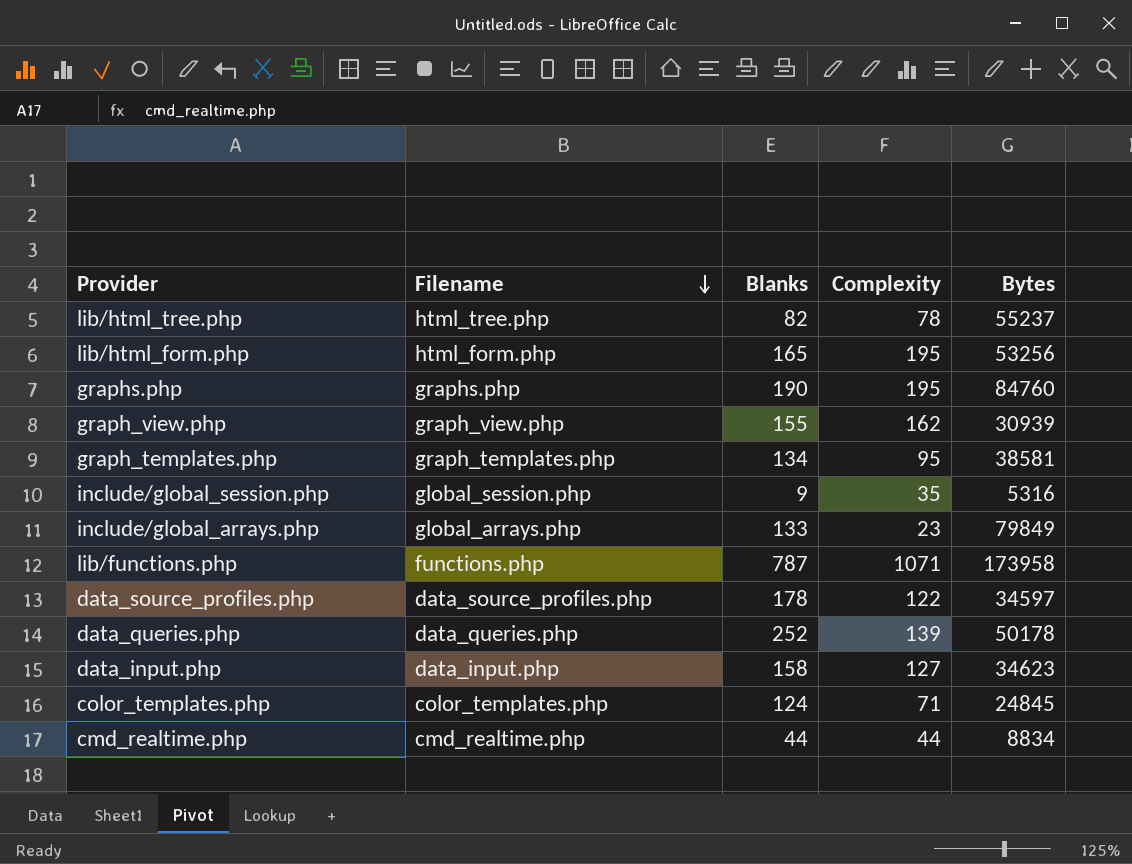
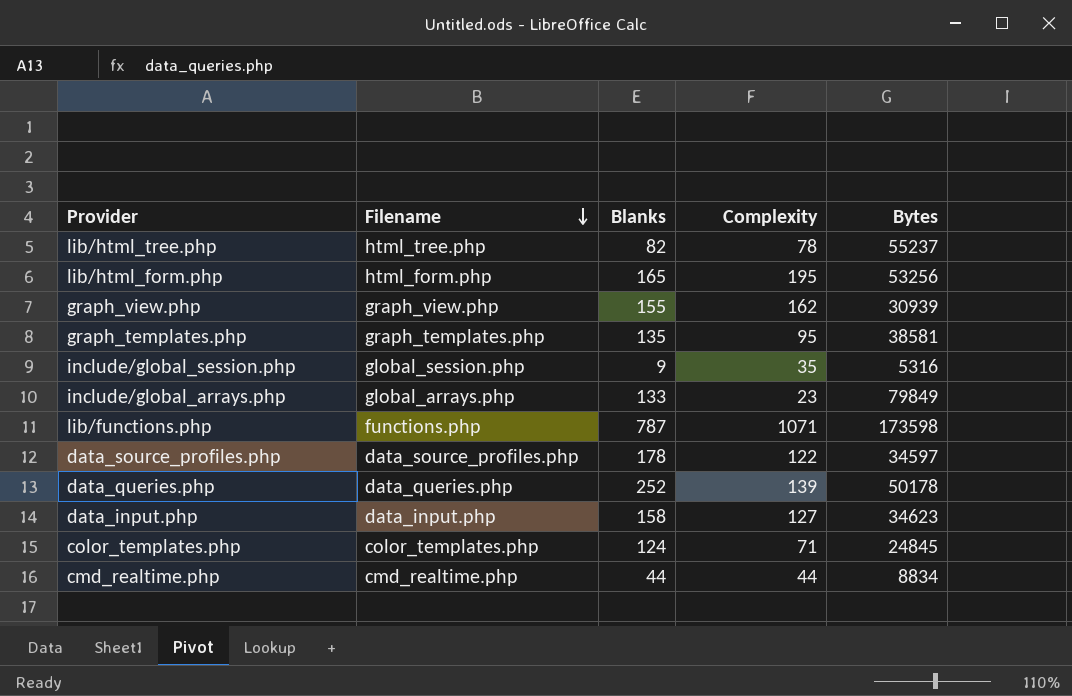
row graphs.php: graphs.php | 190 | 195 | 84760 -> none
graph_templates.php | Blanks: 134 -> 135
lib/functions.php | Bytes: 173958 -> 173598

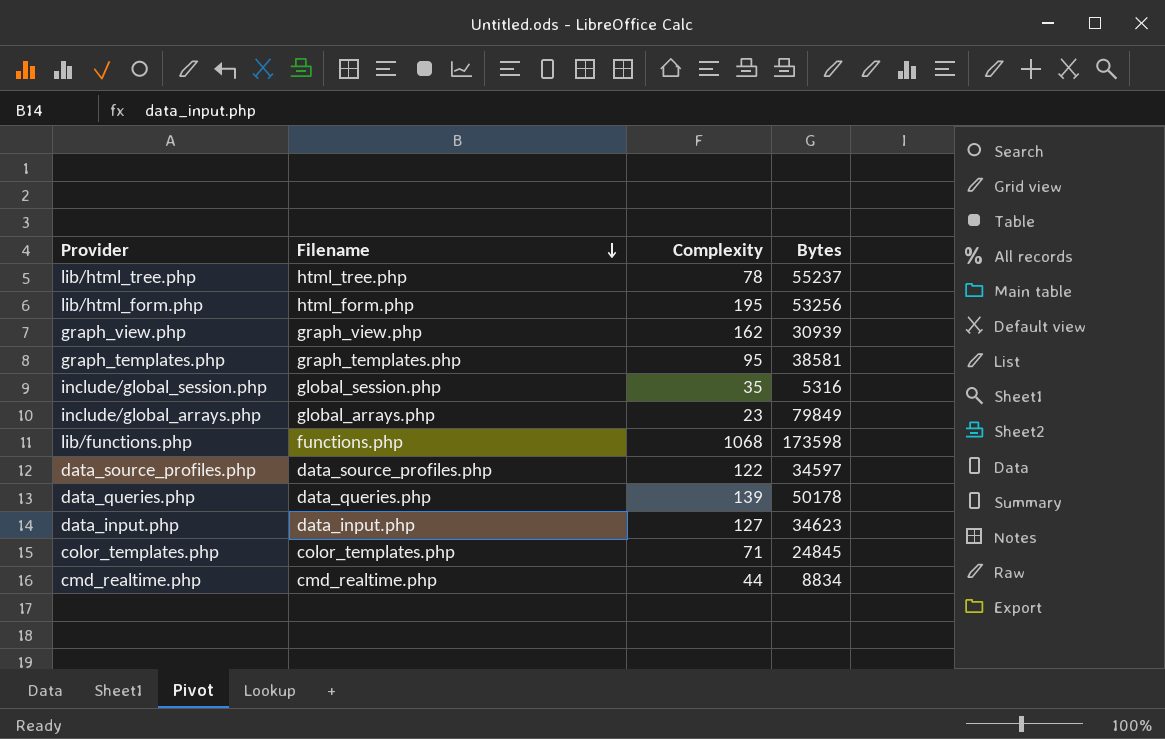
column Blanks | position: 3 -> none
lib/functions.php | Complexity: 1071 -> 1068

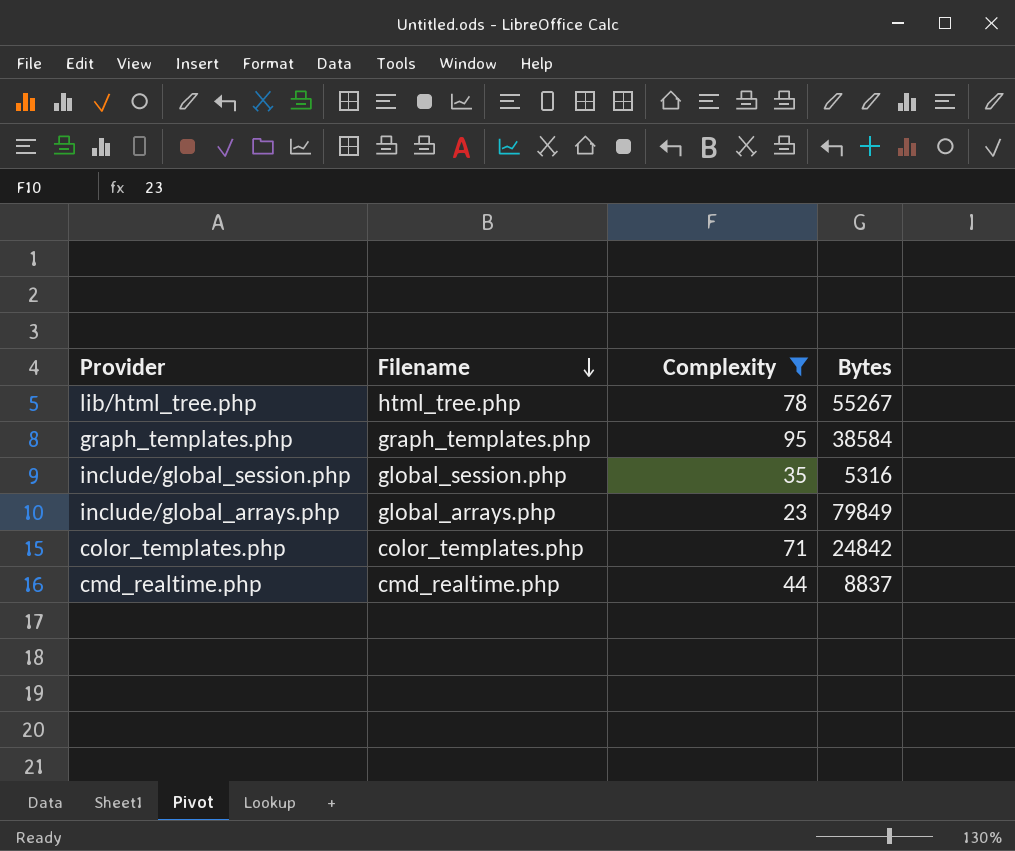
filter: none -> Complexity <= 95
lib/html_tree.php | Bytes: 55237 -> 55267
graph_templates.php | Bytes: 38581 -> 38584
color_templates.php | Bytes: 24845 -> 24842
cmd_realtime.php | Bytes: 8834 -> 8837

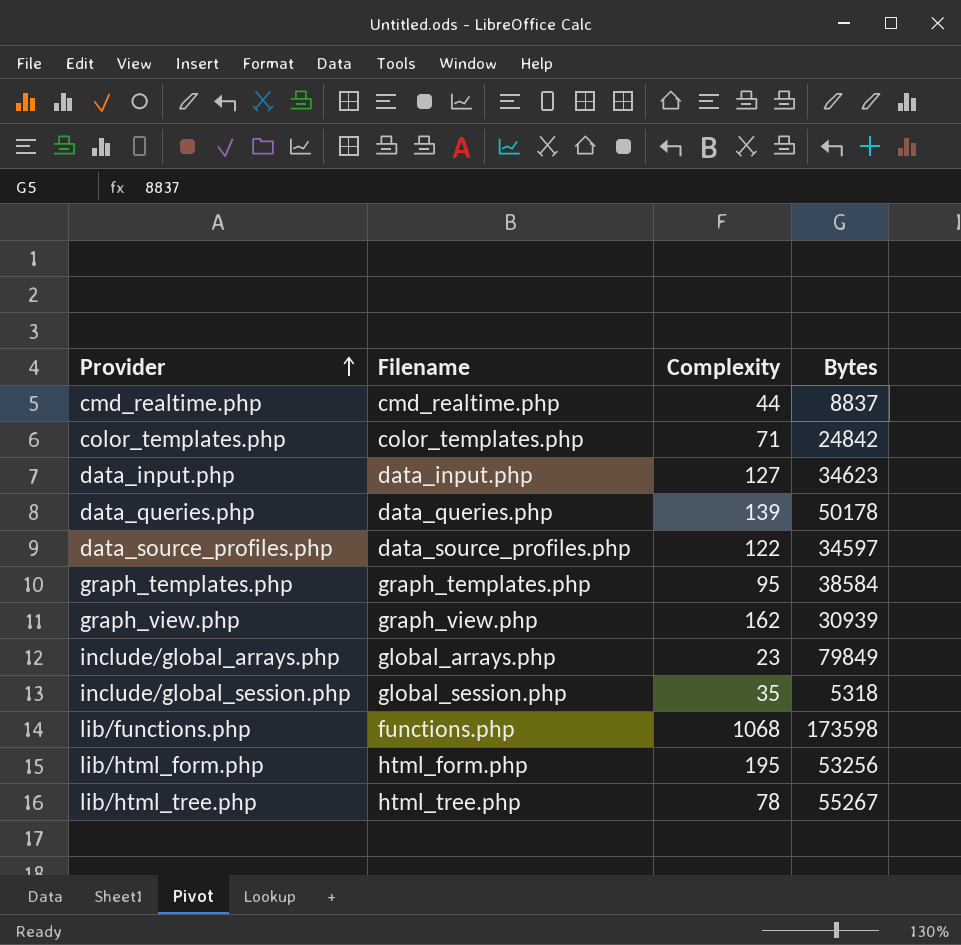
filter: Complexity <= 95 -> none
row order: Filename descending -> Provider ascending
include/global_session.php | Bytes: 5316 -> 5318

